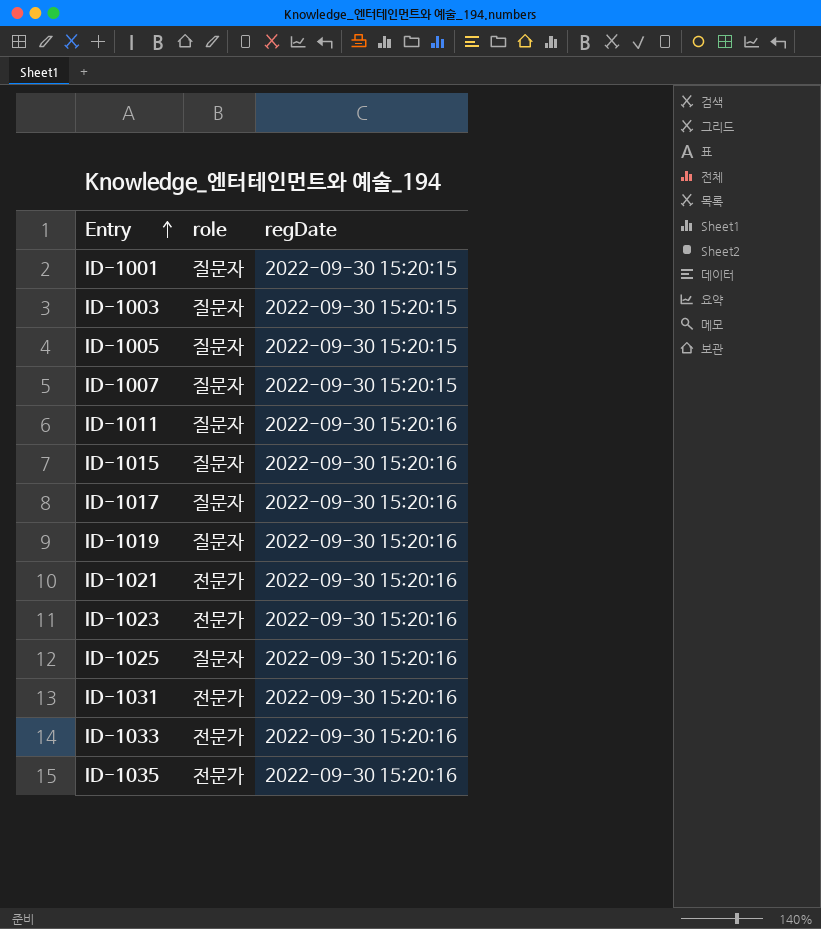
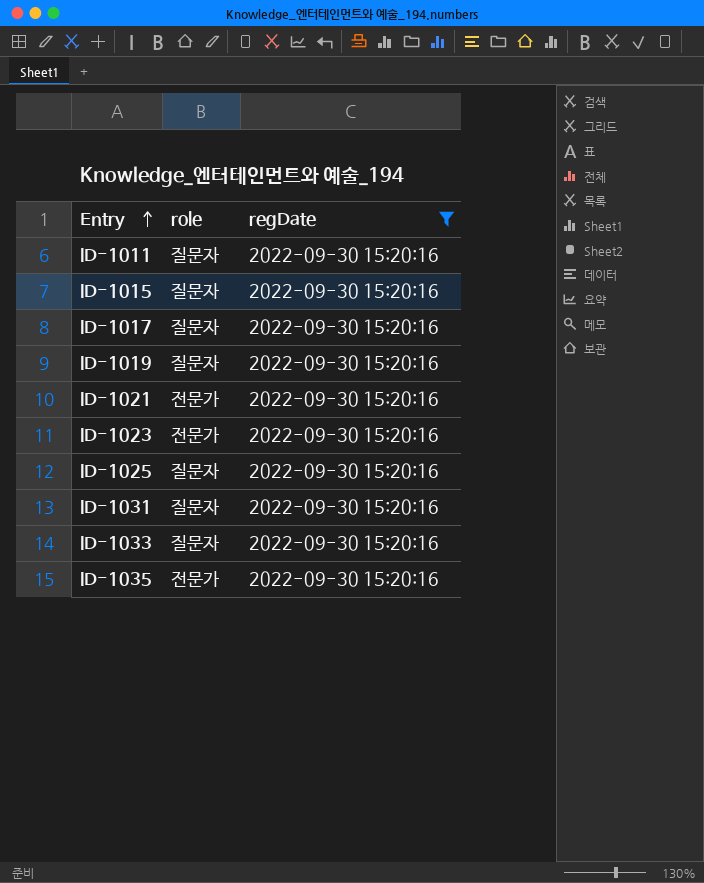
filter: none -> regDate = 2022-09-30 15:20:16
ID-1031 | role: 전문가 -> 질문자
ID-1033 | role: 전문가 -> 질문자

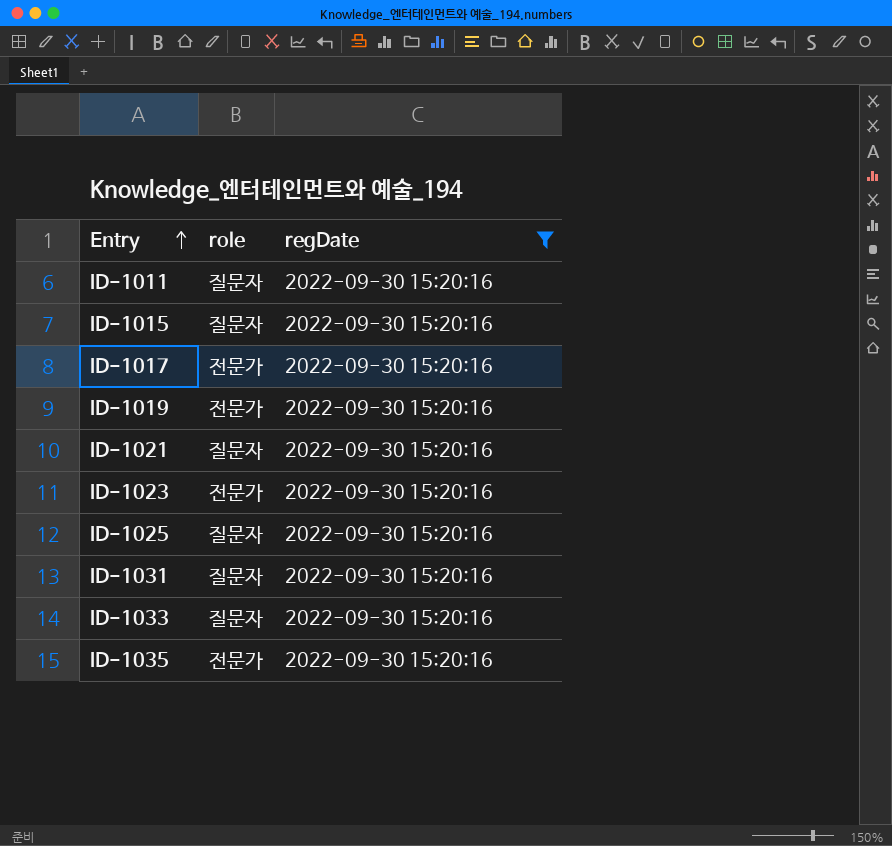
ID-1017 | role: 질문자 -> 전문가
ID-1019 | role: 질문자 -> 전문가
ID-1021 | role: 전문가 -> 질문자

